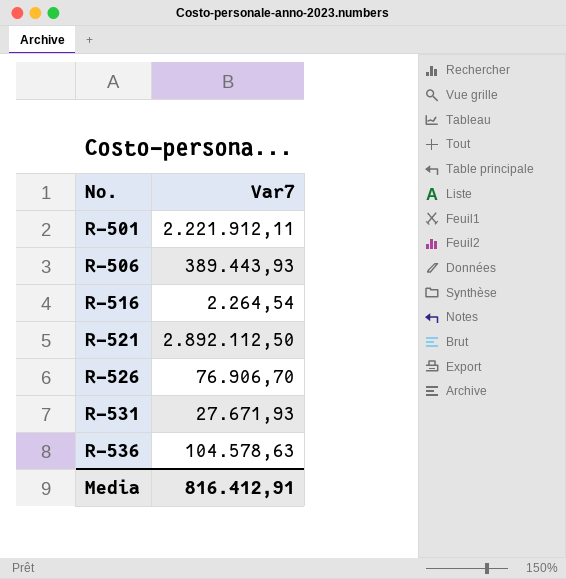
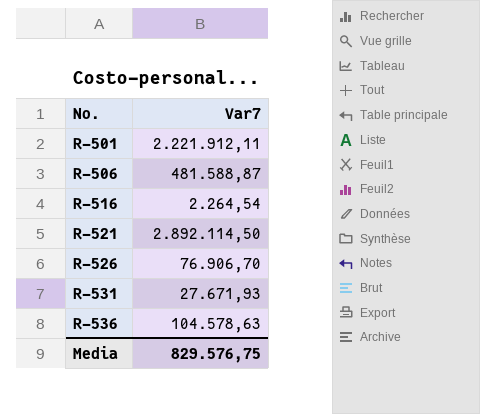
R-506 | Var7: 389.443,93 -> 481.588,87
R-521 | Var7: 2.892.112,50 -> 2.892.114,50
Media | Var7: 816.412,91 -> 829.576,75

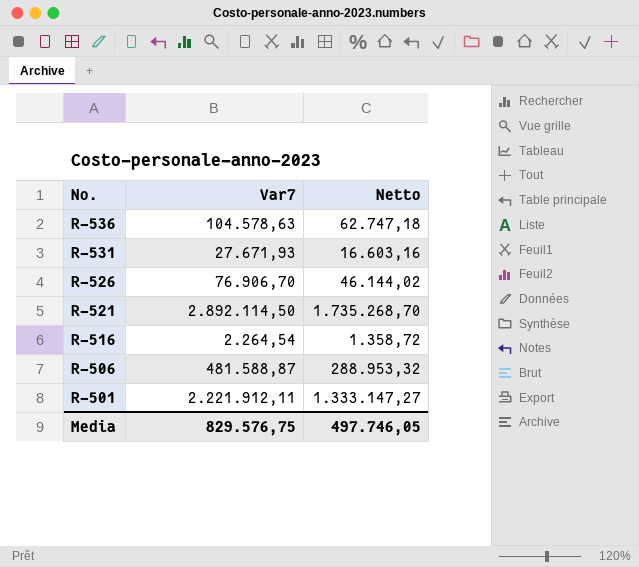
row order: No. ascending -> No. descending
column Netto | formula: none -> [Var7] * 0,6

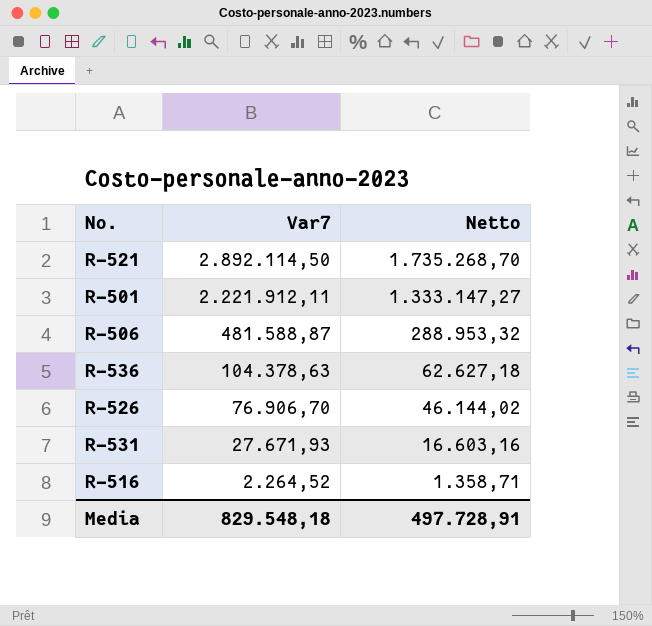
row order: No. descending -> Var7 descending
R-536 | Var7: 104.578,63 -> 104.378,63
R-536 | Netto: 62.747,18 -> 62.627,18
R-516 | Var7: 2.264,54 -> 2.264,52
R-516 | Netto: 1.358,72 -> 1.358,71
Media | Var7: 829.576,75 -> 829.548,18
Media | Netto: 497.746,05 -> 497.728,91

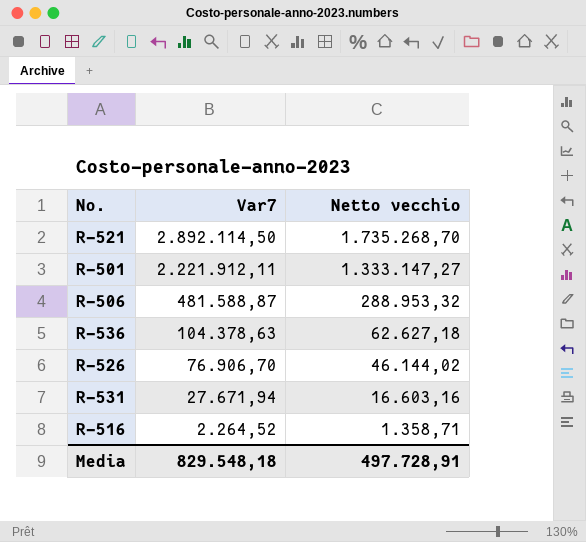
column name: Netto -> Netto vecchio
R-531 | Var7: 27.671,93 -> 27.671,94

